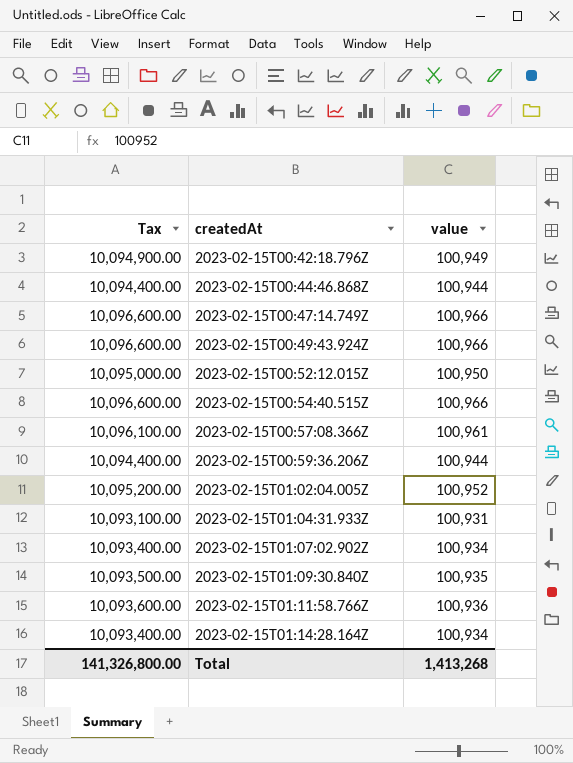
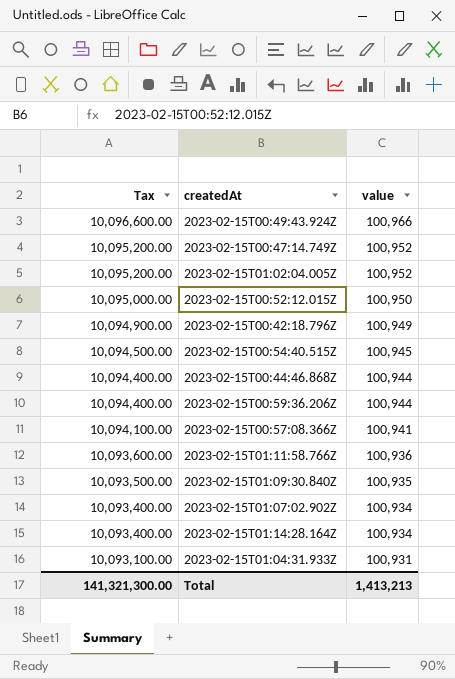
row order: createdAt ascending -> Tax descending
2023-02-15T00:47:14.749Z | Tax: 10,096,600.00 -> 10,095,200.00
2023-02-15T00:47:14.749Z | value: 100,966 -> 100,952
2023-02-15T00:54:40.515Z | Tax: 10,096,600.00 -> 10,094,500.00
2023-02-15T00:54:40.515Z | value: 100,966 -> 100,945
2023-02-15T00:57:08.366Z | Tax: 10,096,100.00 -> 10,094,100.00
2023-02-15T00:57:08.366Z | value: 100,961 -> 100,941
Total | Tax: 141,326,800.00 -> 141,321,300.00
Total | value: 1,413,268 -> 1,413,213

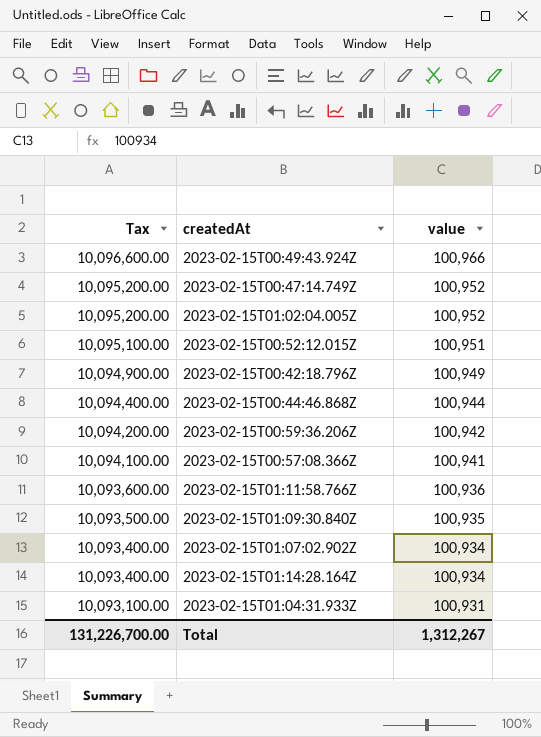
row 2023-02-15T00:54:40.515Z: 10,094,500.00 | 100,945 -> none
2023-02-15T00:52:12.015Z | Tax: 10,095,000.00 -> 10,095,100.00
2023-02-15T00:52:12.015Z | value: 100,950 -> 100,951
2023-02-15T00:59:36.206Z | Tax: 10,094,400.00 -> 10,094,200.00
2023-02-15T00:59:36.206Z | value: 100,944 -> 100,942
Total | Tax: 141,321,300.00 -> 131,226,700.00
Total | value: 1,413,213 -> 1,312,267

